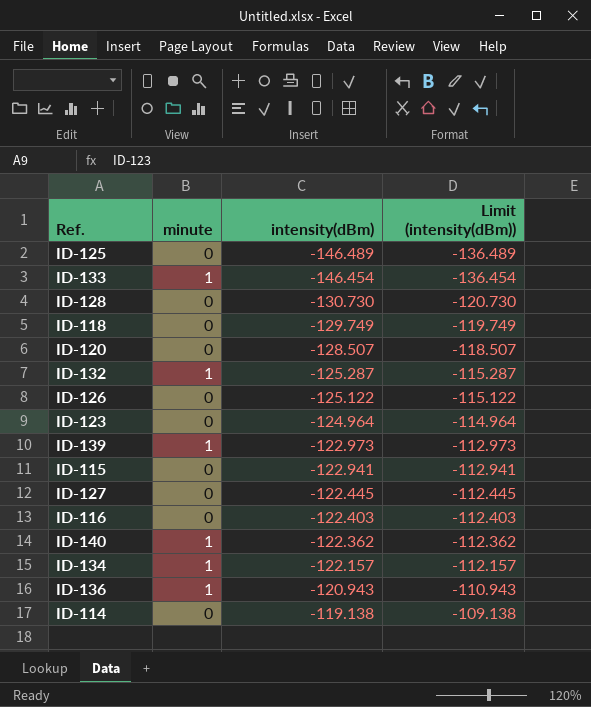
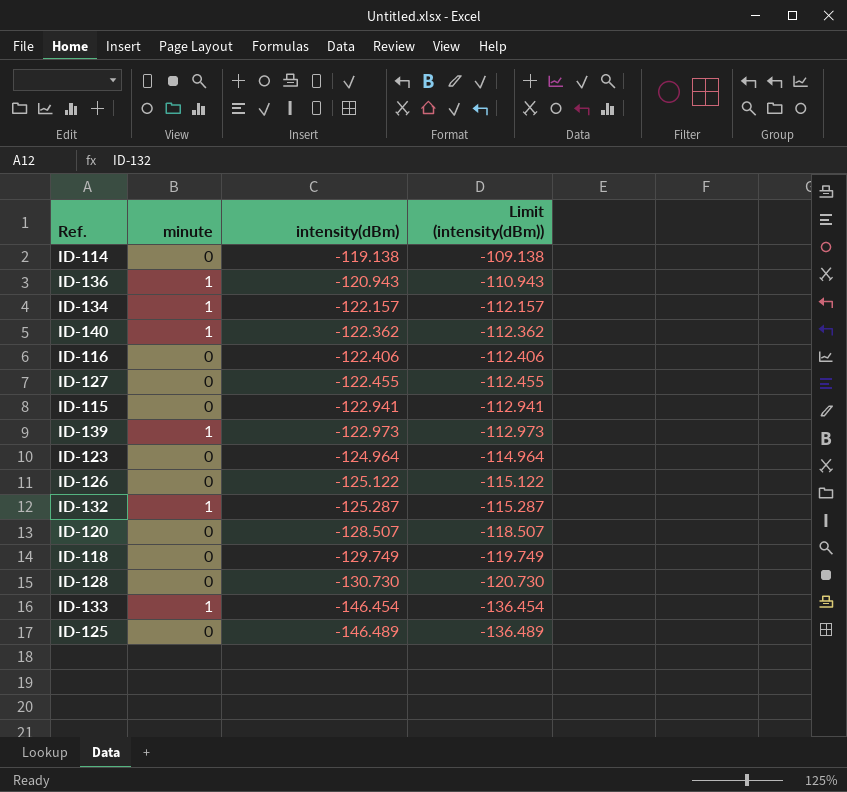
row order: intensity(dBm) ascending -> intensity(dBm) descending
ID-116 | intensity(dBm): -122.403 -> -122.406
ID-116 | Limit (intensity(dBm)): -112.403 -> -112.406
ID-127 | intensity(dBm): -122.445 -> -122.455
ID-127 | Limit (intensity(dBm)): -112.445 -> -112.455

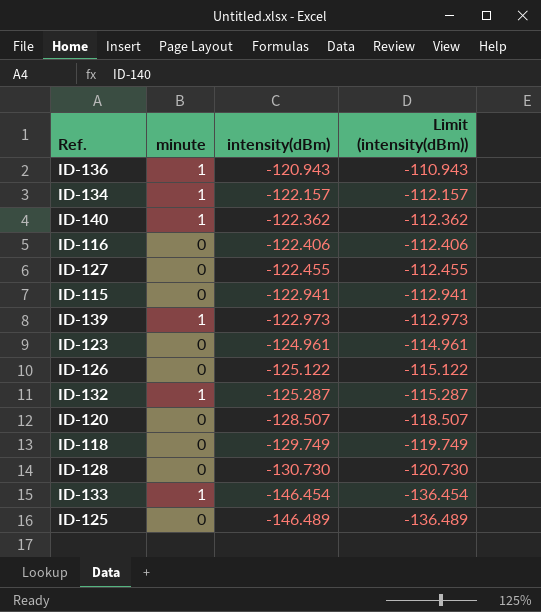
row ID-114: 0 | -119.138 | -109.138 -> none
ID-123 | intensity(dBm): -124.964 -> -124.961
ID-123 | Limit (intensity(dBm)): -114.964 -> -114.961

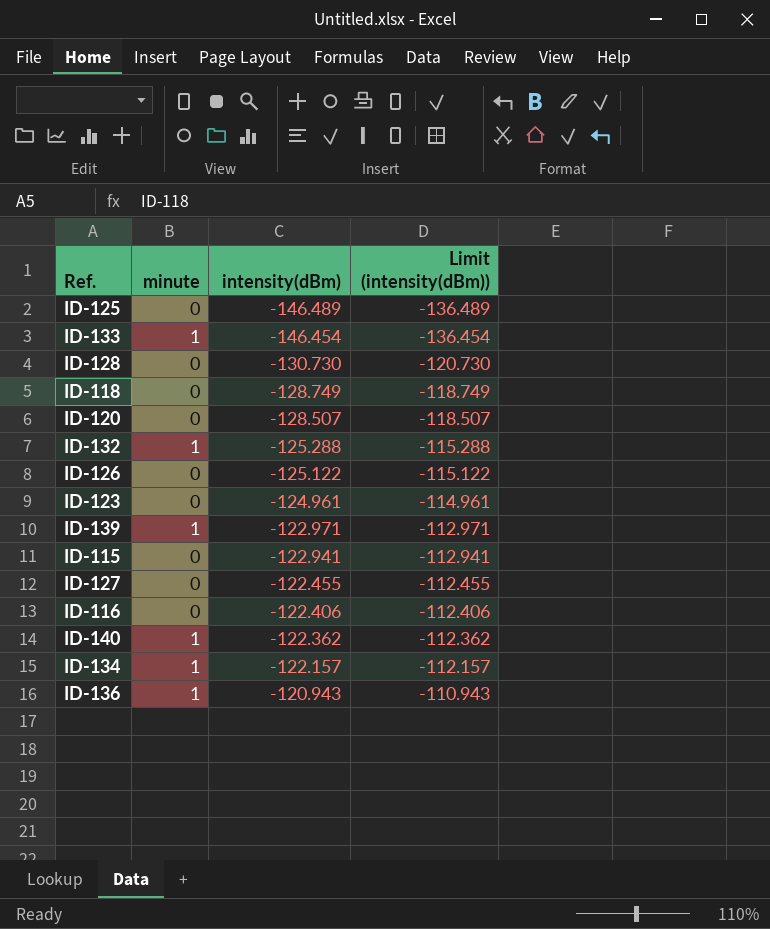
row order: intensity(dBm) descending -> intensity(dBm) ascending
ID-118 | intensity(dBm): -129.749 -> -128.749
ID-118 | Limit (intensity(dBm)): -119.749 -> -118.749
ID-132 | intensity(dBm): -125.287 -> -125.288
ID-132 | Limit (intensity(dBm)): -115.287 -> -115.288
ID-139 | intensity(dBm): -122.973 -> -122.971
ID-139 | Limit (intensity(dBm)): -112.973 -> -112.971

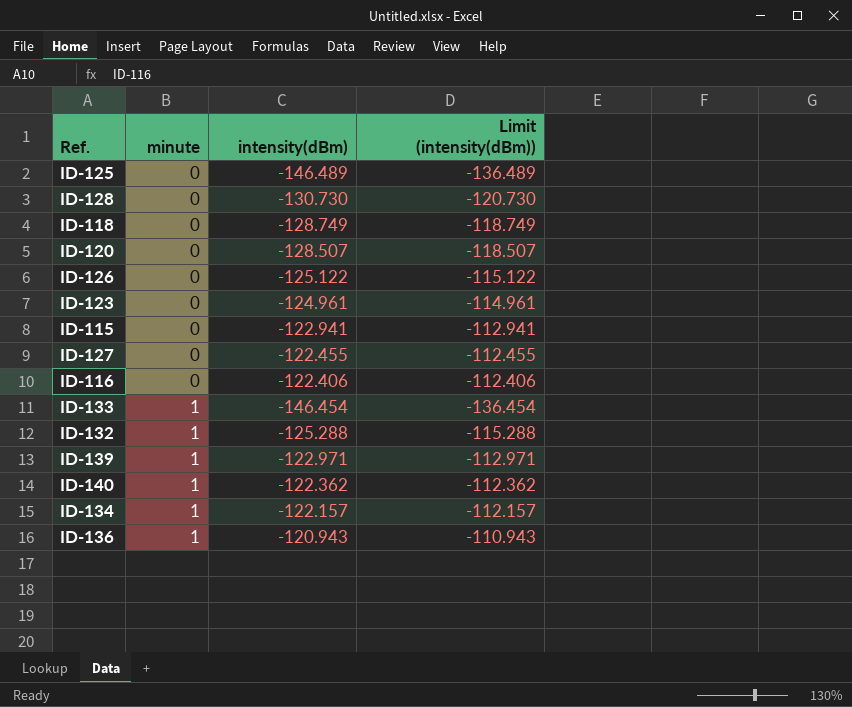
row order: intensity(dBm) ascending -> minute ascending

